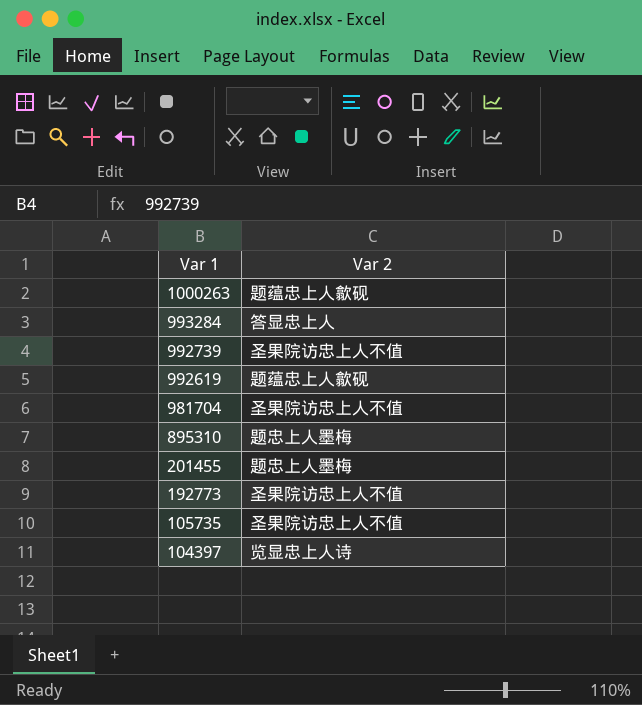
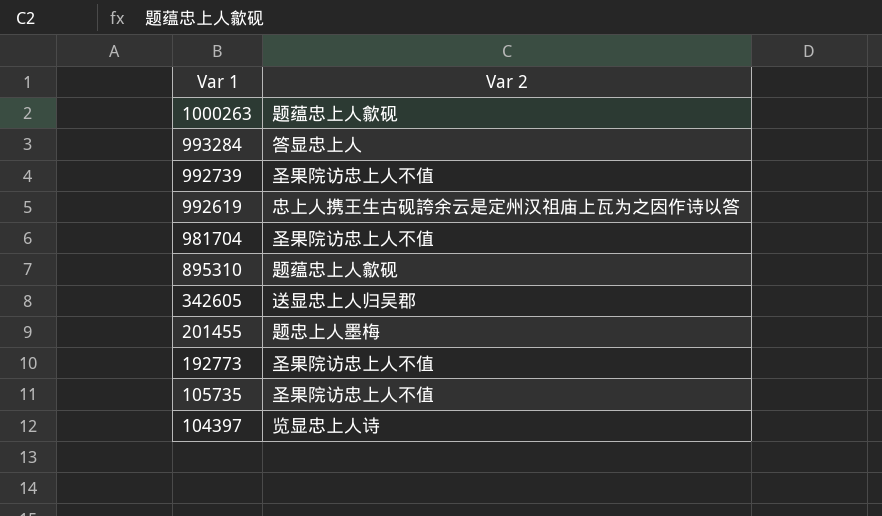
992619 | Var 2: 题蕴忠上人歙砚 -> 忠上人携王生古砚誇余云是定州汉祖庙上瓦为之因作诗以答
895310 | Var 2: 题忠上人墨梅 -> 题蕴忠上人歙砚
row 342605: none -> 送显忠上人归吴郡

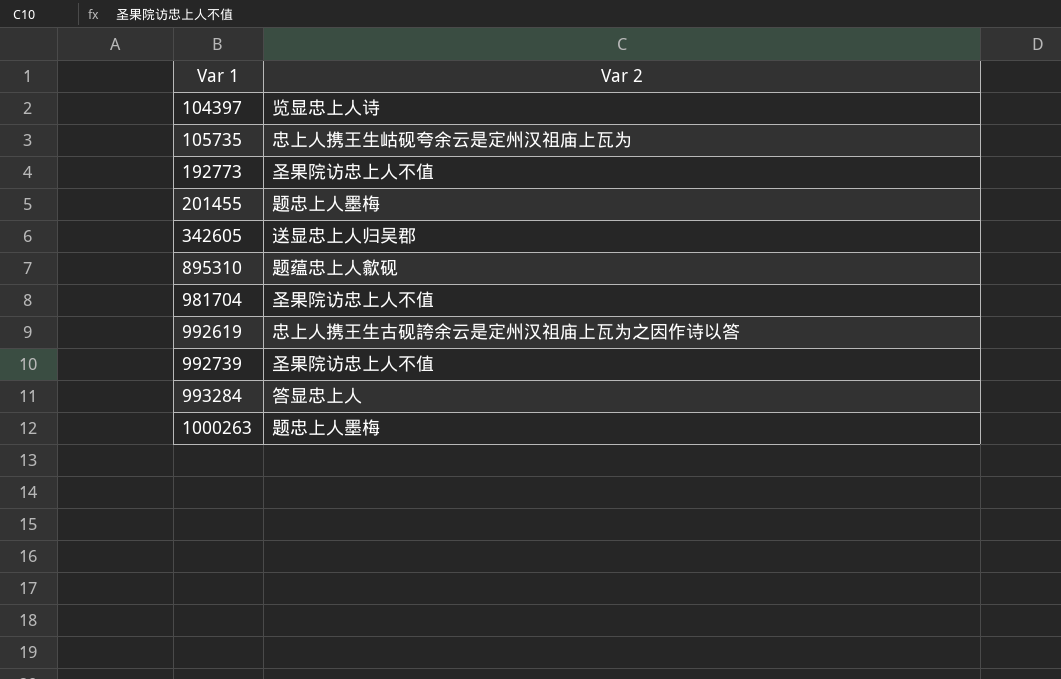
row order: Var 1 descending -> Var 1 ascending
105735 | Var 2: 圣果院访忠上人不值 -> 忠上人携王生岵砚夸余云是定州汉祖庙上瓦为
1000263 | Var 2: 题蕴忠上人歙砚 -> 题忠上人墨梅

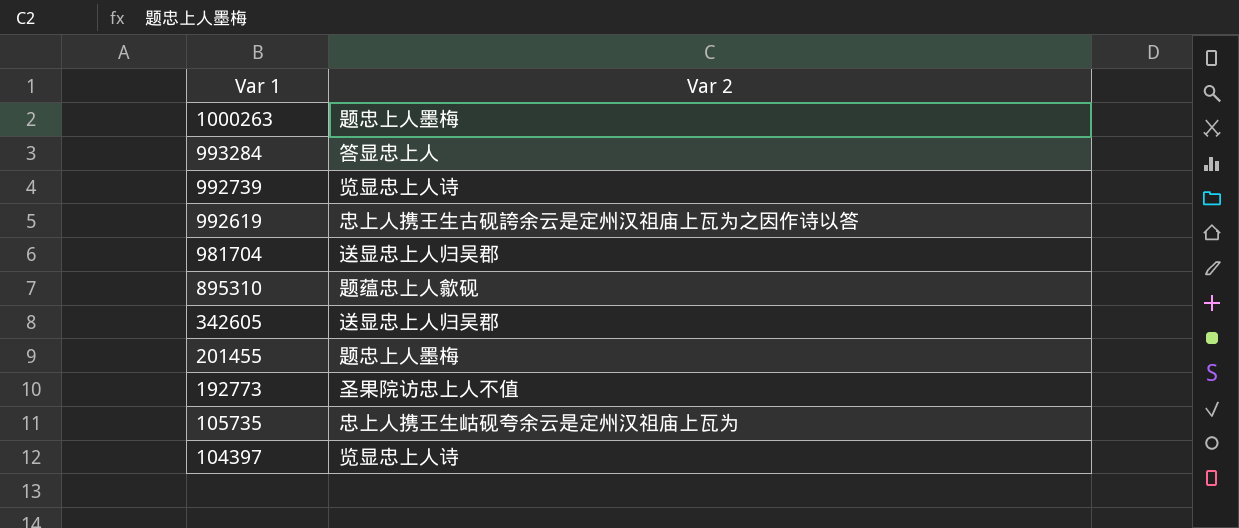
row order: Var 1 ascending -> Var 1 descending
992739 | Var 2: 圣果院访忠上人不值 -> 览显忠上人诗
981704 | Var 2: 圣果院访忠上人不值 -> 送显忠上人归吴郡

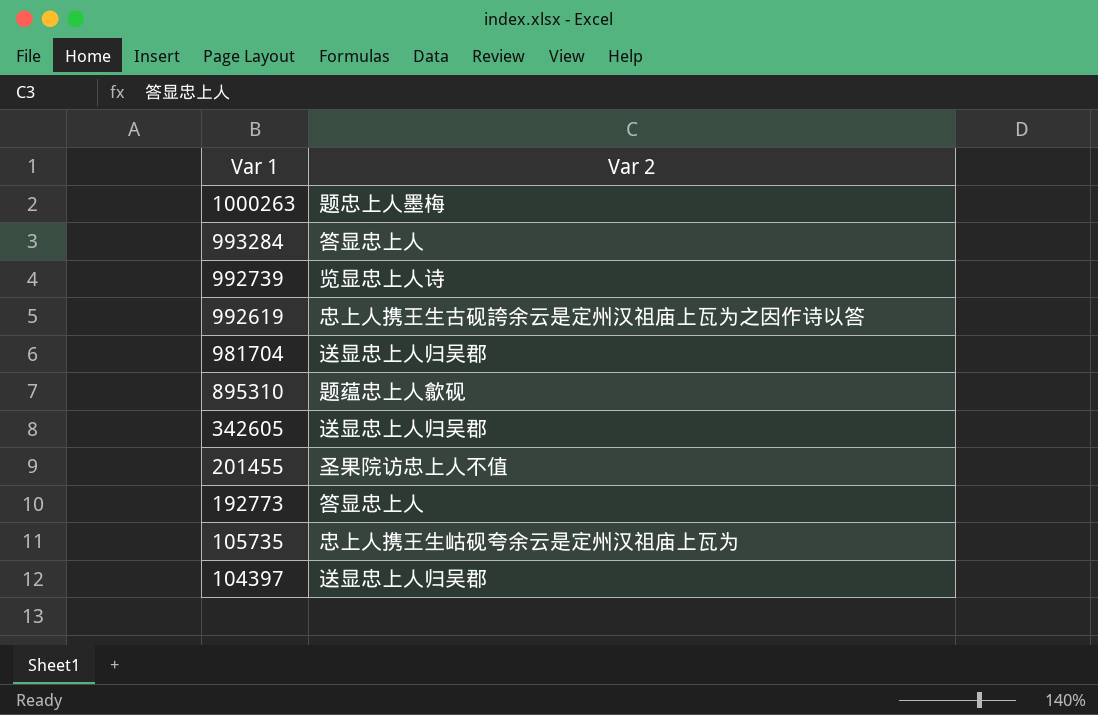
201455 | Var 2: 题忠上人墨梅 -> 圣果院访忠上人不值
192773 | Var 2: 圣果院访忠上人不值 -> 答显忠上人
104397 | Var 2: 览显忠上人诗 -> 送显忠上人归吴郡

